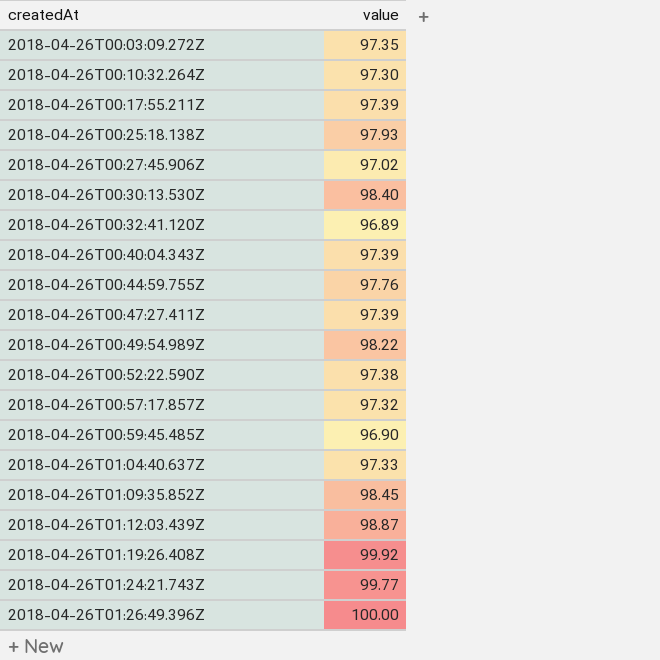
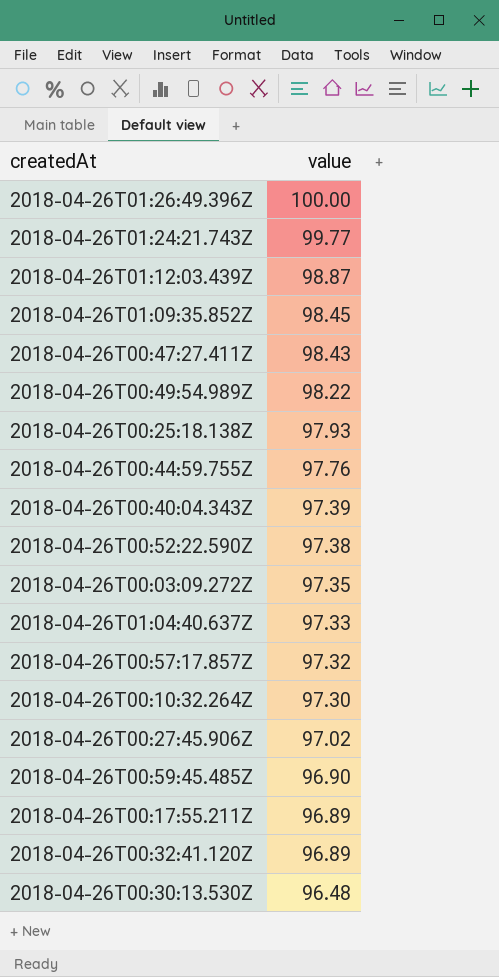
row order: createdAt ascending -> value descending
row 2018-04-26T01:19:26.408Z: 99.92 -> none
2018-04-26T00:47:27.411Z | value: 97.39 -> 98.43
2018-04-26T00:17:55.211Z | value: 97.39 -> 96.89
2018-04-26T00:30:13.530Z | value: 98.40 -> 96.48

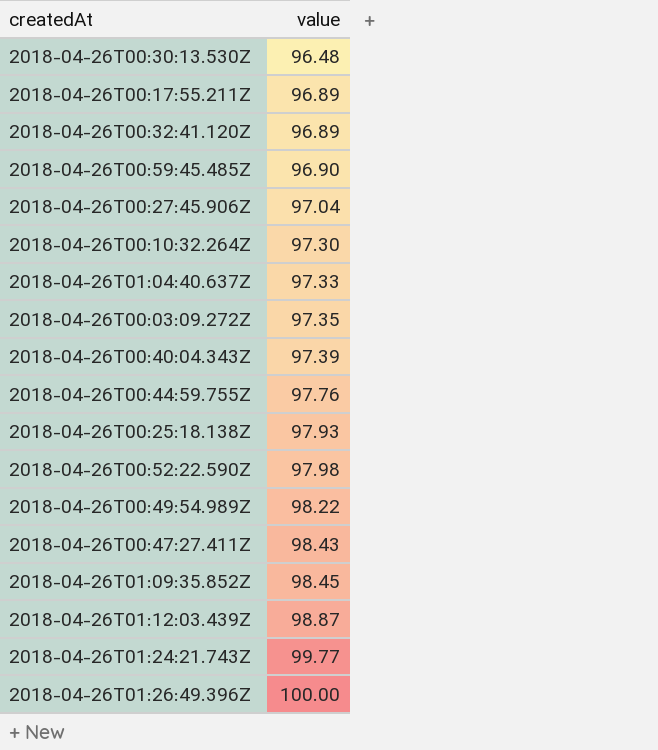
row order: value descending -> value ascending
row 2018-04-26T00:57:17.857Z: 97.32 -> none
2018-04-26T00:27:45.906Z | value: 97.02 -> 97.04
2018-04-26T00:52:22.590Z | value: 97.38 -> 97.98

